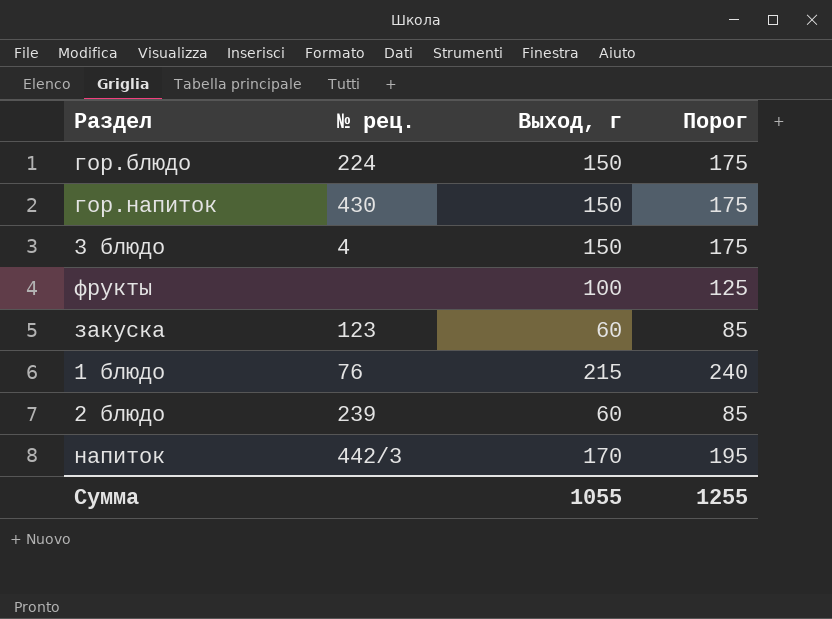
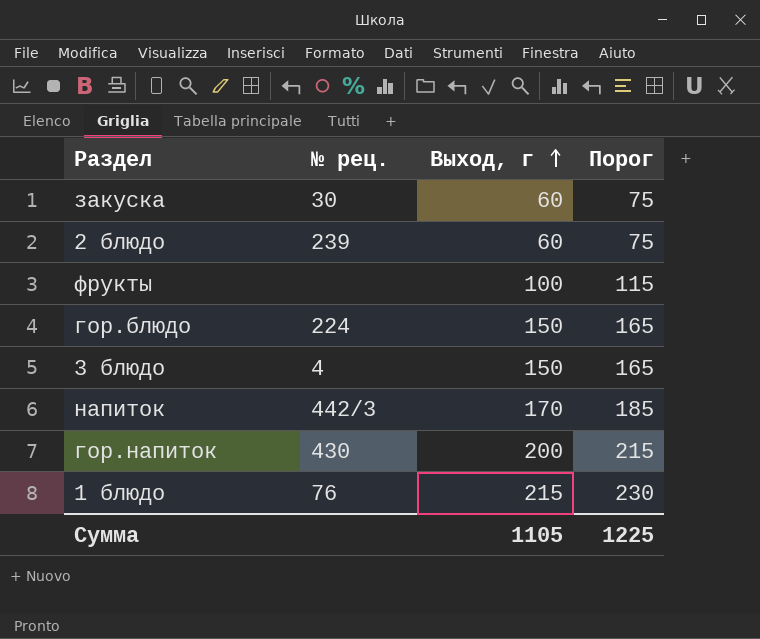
row order: none -> Выход, г ascending
column Порог | formula: [Выход, г] + 25 -> [Выход, г] + 15
закуска | № рец.: 123 -> 30
гор.напиток | Выход, г: 150 -> 200
Сумма | Выход, г: 1055 -> 1105
Сумма | Порог: 1255 -> 1225

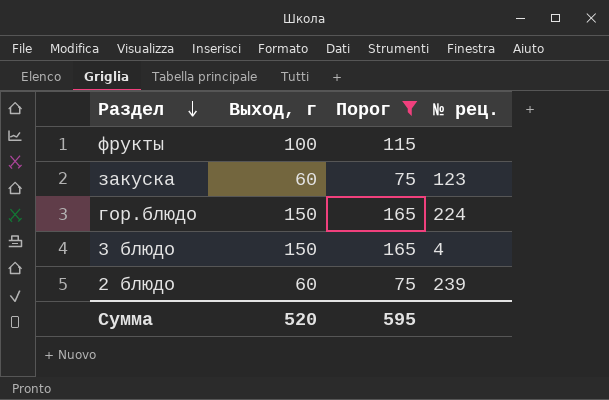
filter: none -> Порог <= 165
row order: Выход, г ascending -> Раздел descending
column № рец. | position: 2 -> 4
закуска | № рец.: 30 -> 123
Сумма | Выход, г: 1105 -> 520
Сумма | Порог: 1225 -> 595

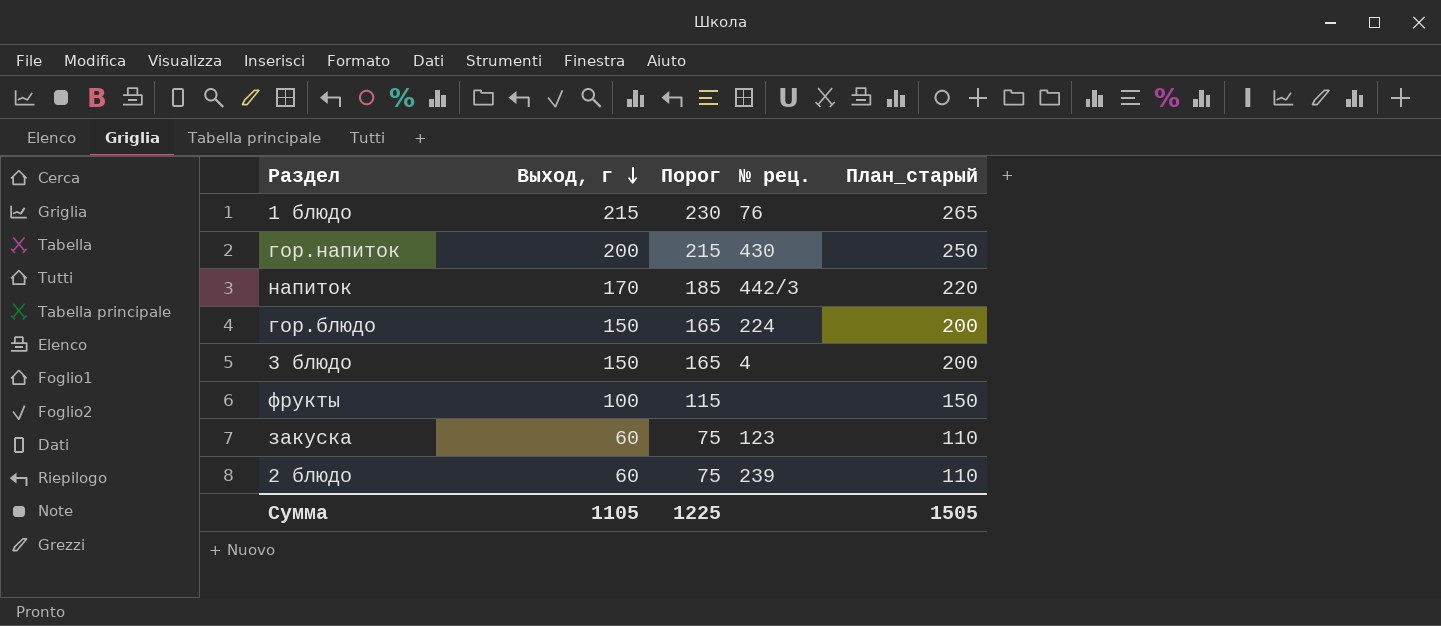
filter: Порог <= 165 -> none
row order: Раздел descending -> Выход, г descending
column План_старый | formula: none -> [Выход, г] + 50
Сумма | Выход, г: 520 -> 1105
Сумма | Порог: 595 -> 1225

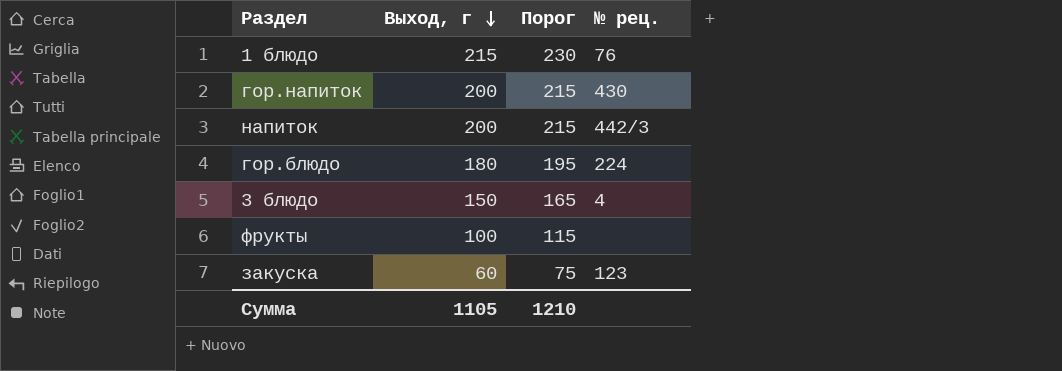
column План_старый | formula: [Выход, г] + 50 -> none
row 2 блюдо: 60 | 75 | 239 | 110 -> none
напиток | Выход, г: 170 -> 200
напиток | Порог: 185 -> 215
гор.блюдо | Выход, г: 150 -> 180
гор.блюдо | Порог: 165 -> 195
Сумма | Порог: 1225 -> 1210

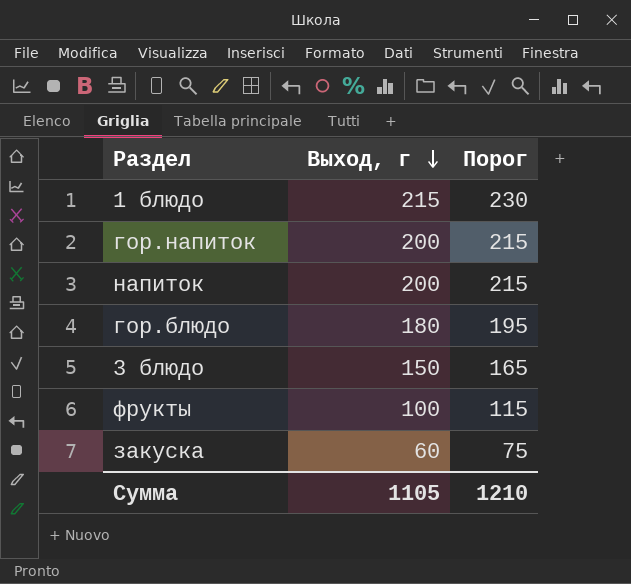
column № рец. | position: 4 -> none

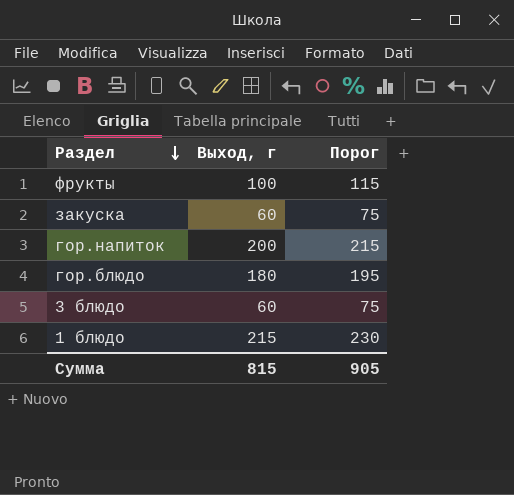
row order: Выход, г descending -> Раздел descending
row напиток: 200 | 215 -> none
3 блюдо | Выход, г: 150 -> 60
3 блюдо | Порог: 165 -> 75
Сумма | Выход, г: 1105 -> 815
Сумма | Порог: 1210 -> 905

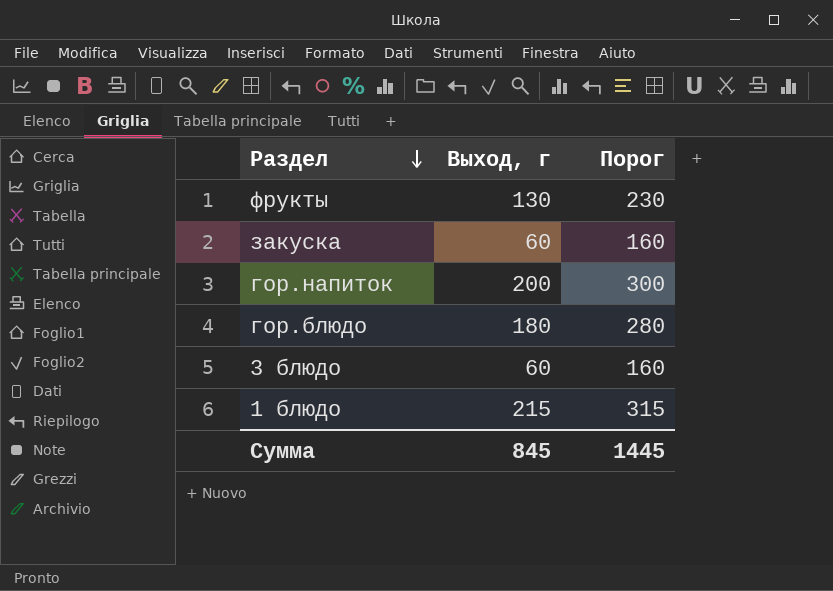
column Порог | formula: [Выход, г] + 15 -> [Выход, г] + 100
фрукты | Выход, г: 100 -> 130
Сумма | Выход, г: 815 -> 845
Сумма | Порог: 905 -> 1445

